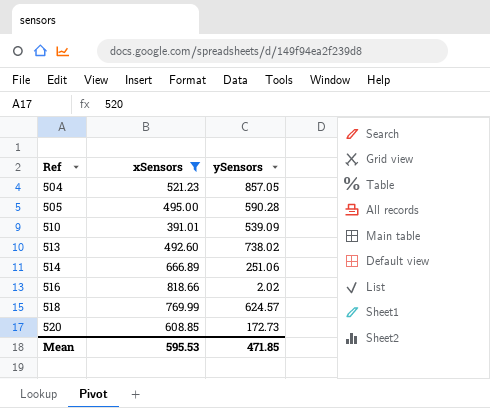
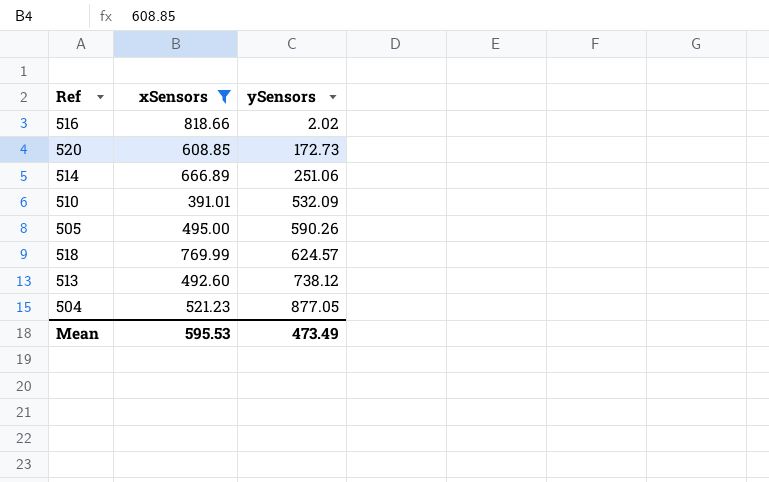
row order: Ref ascending -> ySensors ascending
510 | ySensors: 539.09 -> 532.09
505 | ySensors: 590.28 -> 590.26
513 | ySensors: 738.02 -> 738.12
504 | ySensors: 857.05 -> 877.05
Mean | ySensors: 471.85 -> 473.49

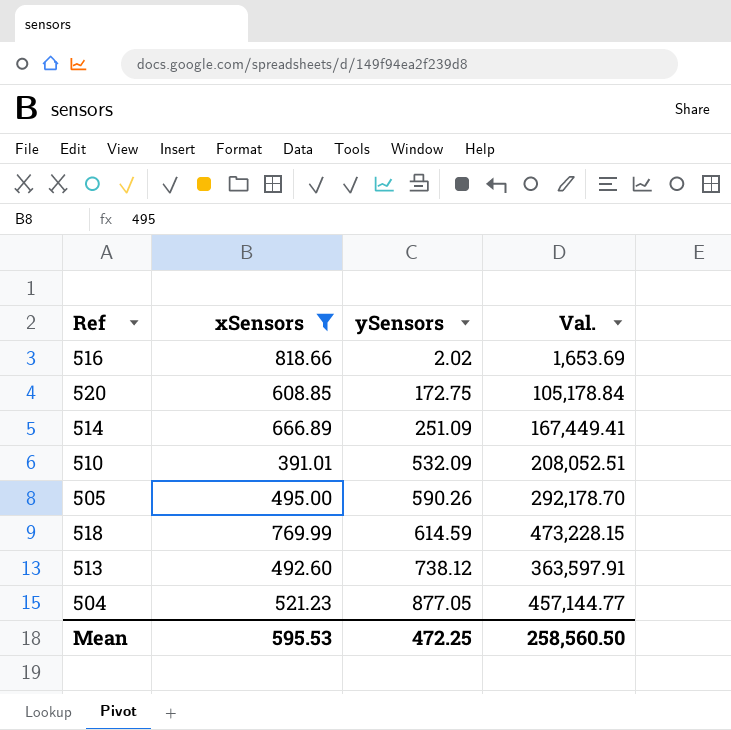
column Val. | formula: none -> [xSensors] * [ySensors]
520 | ySensors: 172.73 -> 172.75
514 | ySensors: 251.06 -> 251.09
518 | ySensors: 624.57 -> 614.59
Mean | ySensors: 473.49 -> 472.25

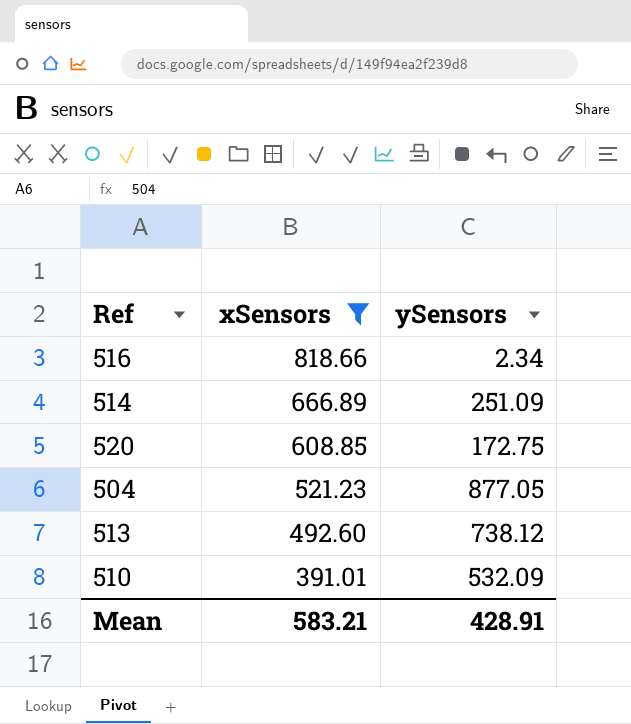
row order: ySensors ascending -> xSensors descending
column Val. | formula: [xSensors] * [ySensors] -> none
row 505: 495.00 | 590.26 | 292,178.70 -> none
row 518: 769.99 | 614.59 | 473,228.15 -> none
516 | ySensors: 2.02 -> 2.34
Mean | xSensors: 595.53 -> 583.21
Mean | ySensors: 472.25 -> 428.91

